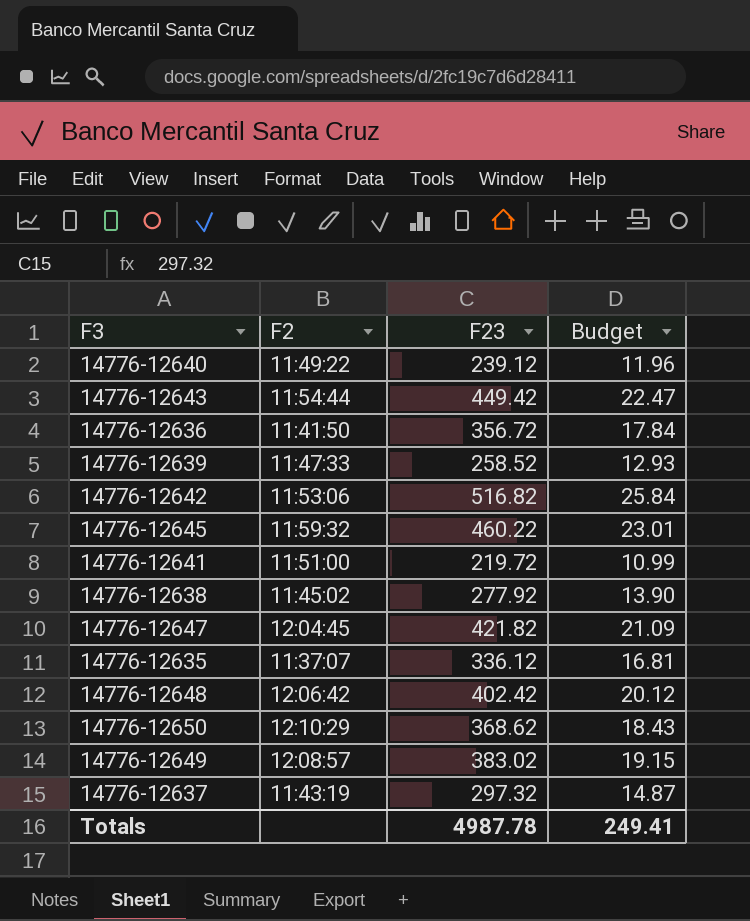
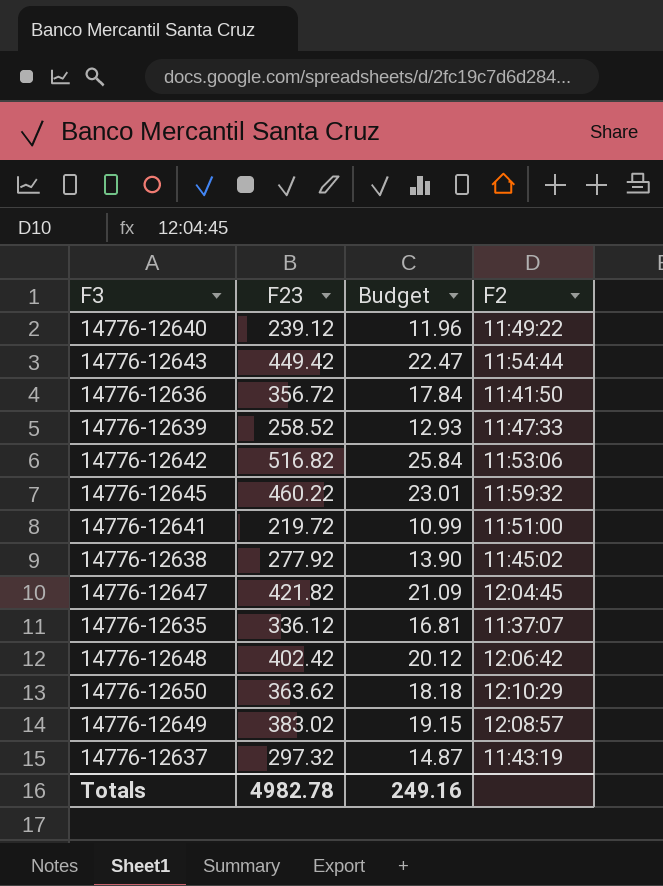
column F2 | position: 2 -> 4
14776-12650 | F23: 368.62 -> 363.62
14776-12650 | Budget: 18.43 -> 18.18
Totals | F23: 4987.78 -> 4982.78
Totals | Budget: 249.41 -> 249.16

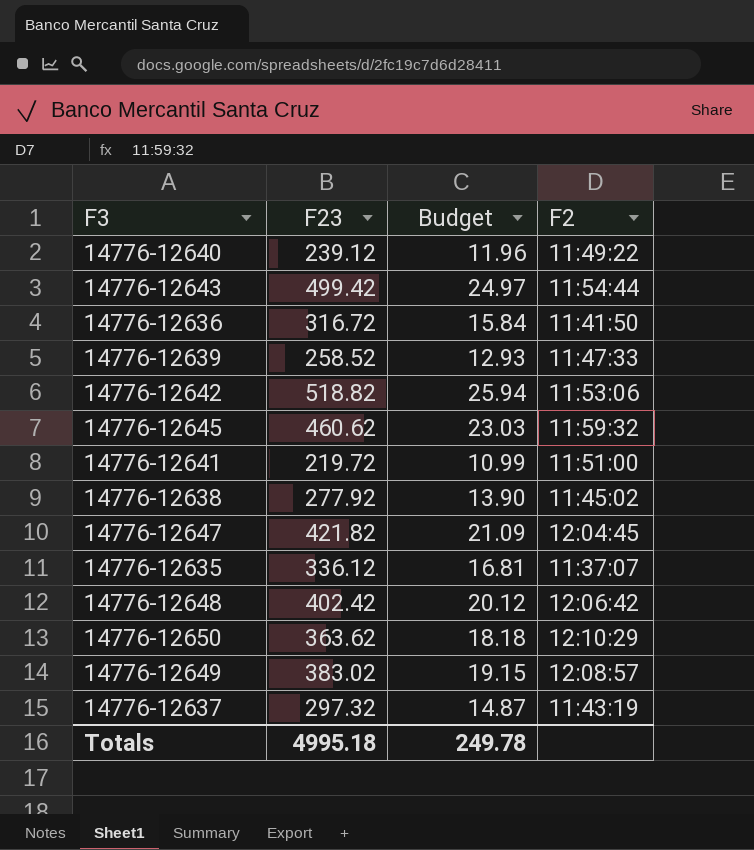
14776-12643 | F23: 449.42 -> 499.42
14776-12643 | Budget: 22.47 -> 24.97
14776-12636 | F23: 356.72 -> 316.72
14776-12636 | Budget: 17.84 -> 15.84
14776-12642 | F23: 516.82 -> 518.82
14776-12642 | Budget: 25.84 -> 25.94
14776-12645 | F23: 460.22 -> 460.62
14776-12645 | Budget: 23.01 -> 23.03
Totals | F23: 4982.78 -> 4995.18
Totals | Budget: 249.16 -> 249.78

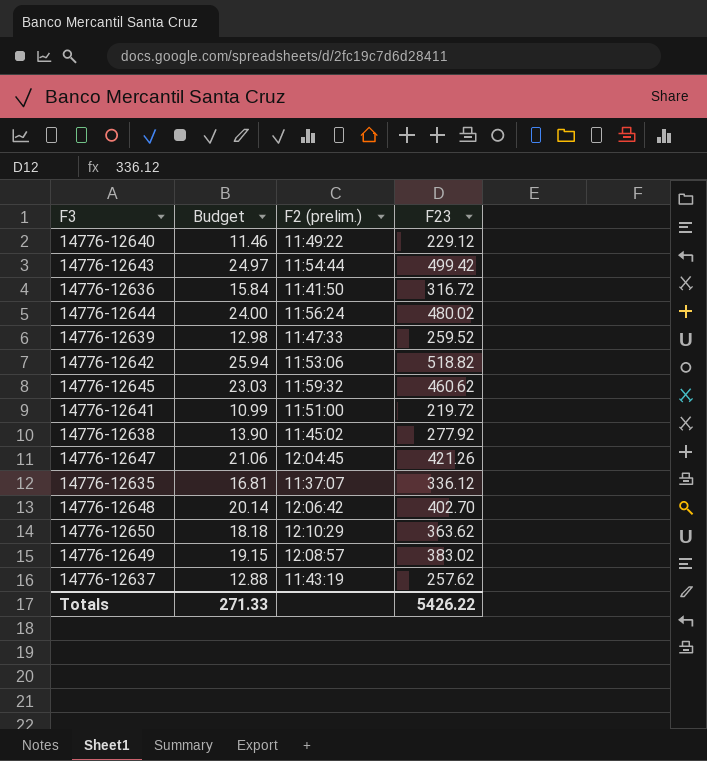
column name: F2 -> F2 (prelim.)
column F23 | position: 2 -> 4
14776-12640 | Budget: 11.96 -> 11.46
14776-12640 | F23: 239.12 -> 229.12
row 14776-12644: none -> 24.00 | 11:56:24 | 480.02
14776-12639 | Budget: 12.93 -> 12.98
14776-12639 | F23: 258.52 -> 259.52
14776-12647 | Budget: 21.09 -> 21.06
14776-12647 | F23: 421.82 -> 421.26
14776-12648 | Budget: 20.12 -> 20.14
14776-12648 | F23: 402.42 -> 402.70
14776-12637 | Budget: 14.87 -> 12.88
14776-12637 | F23: 297.32 -> 257.62
Totals | Budget: 249.78 -> 271.33
Totals | F23: 4995.18 -> 5426.22

